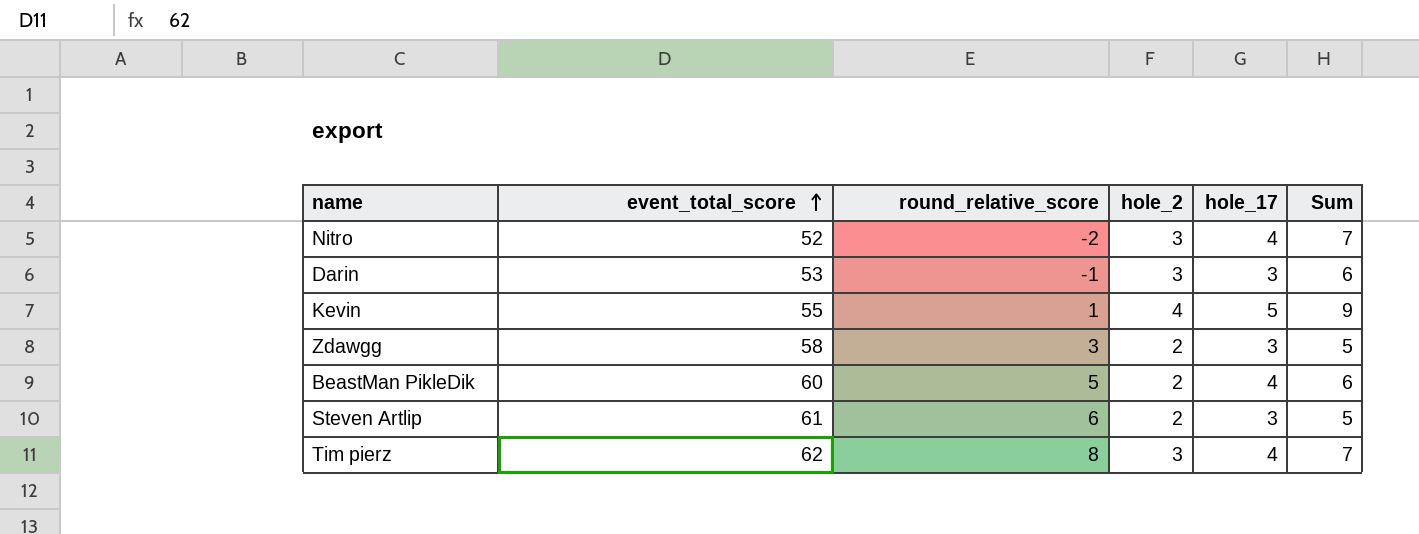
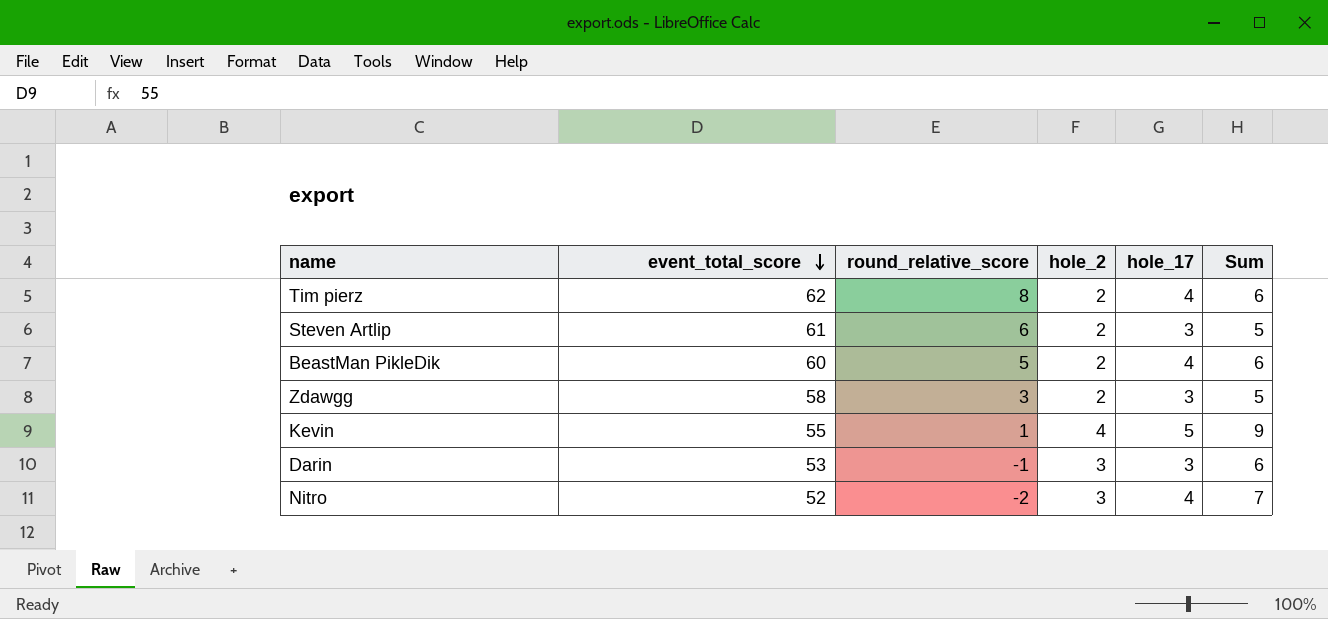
row order: event_total_score ascending -> event_total_score descending
Tim pierz | hole_2: 3 -> 2
Tim pierz | Sum: 7 -> 6

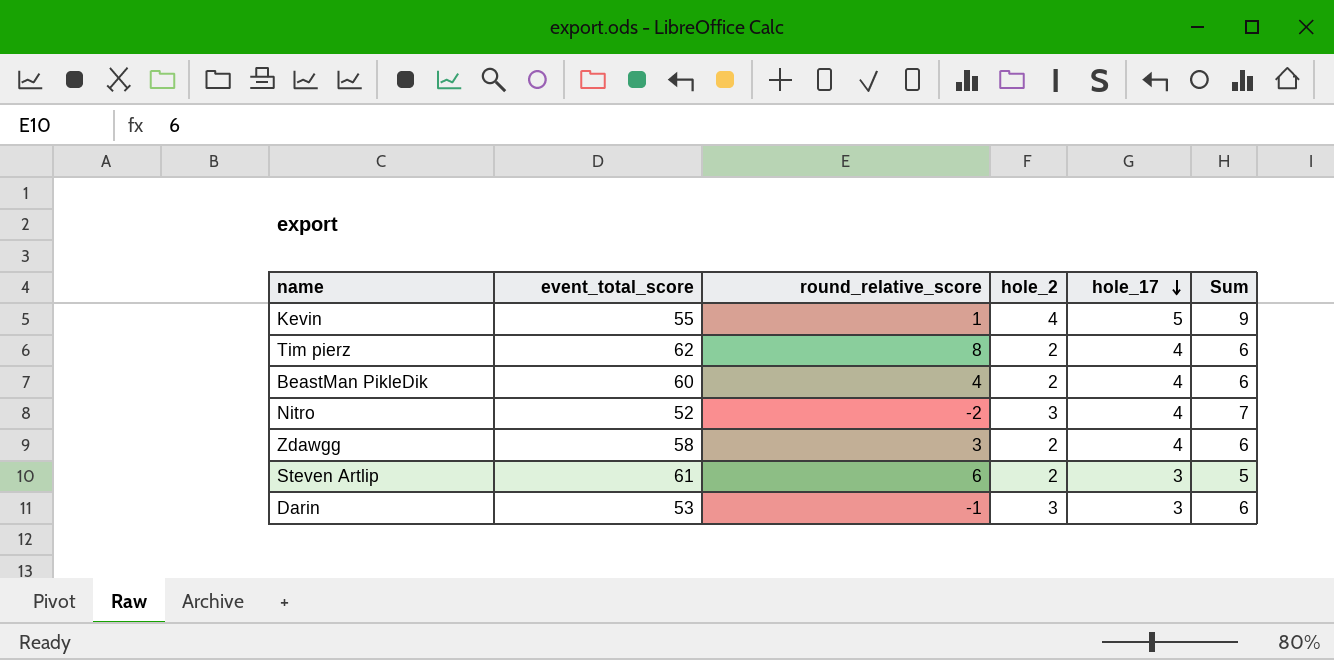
row order: event_total_score descending -> hole_17 descending
BeastMan PikleDik | round_relative_score: 5 -> 4
Zdawgg | hole_17: 3 -> 4
Zdawgg | Sum: 5 -> 6

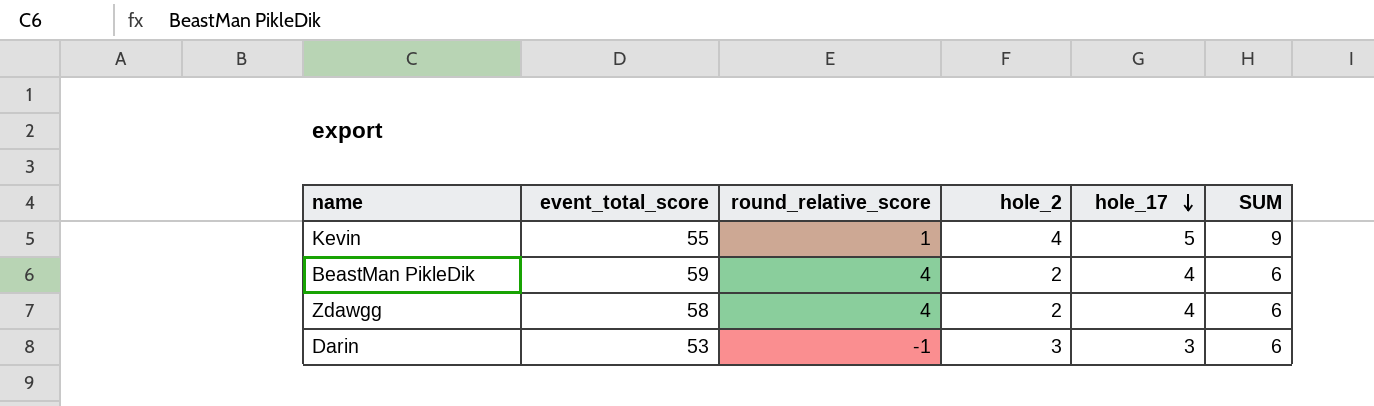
column name: Sum -> SUM
row Tim pierz: 62 | 8 | 2 | 4 | 6 -> none
row Nitro: 52 | -2 | 3 | 4 | 7 -> none
row Steven Artlip: 61 | 6 | 2 | 3 | 5 -> none
BeastMan PikleDik | event_total_score: 60 -> 59
Zdawgg | round_relative_score: 3 -> 4

